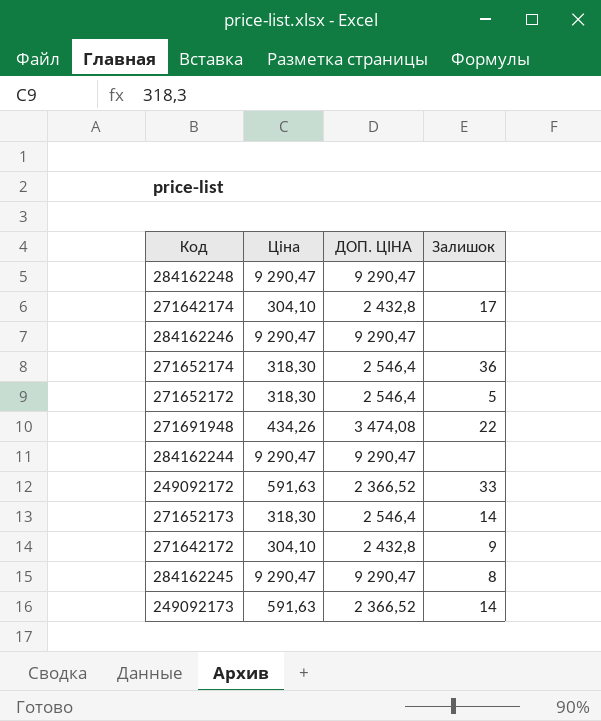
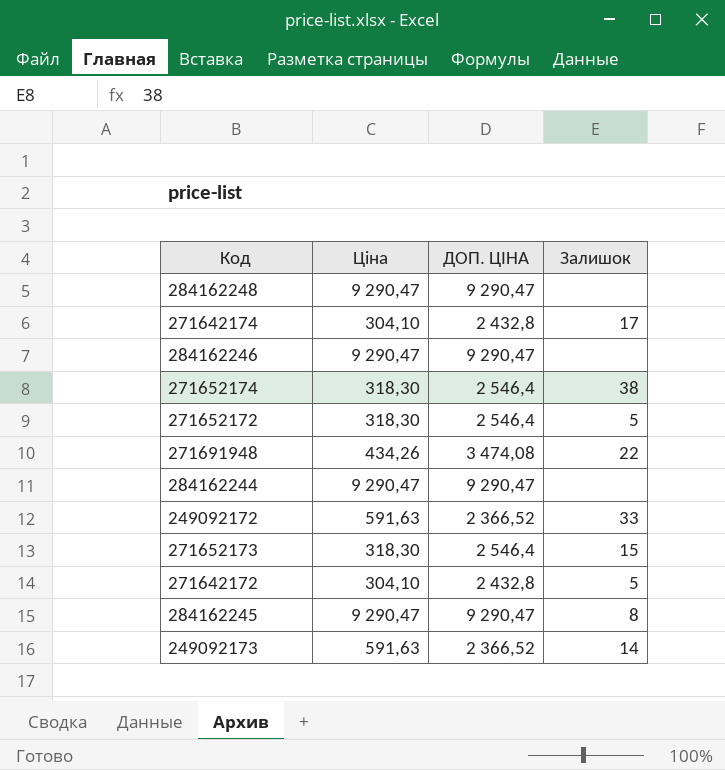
271652174 | Залишок: 36 -> 38
271652173 | Залишок: 14 -> 15
271642172 | Залишок: 9 -> 5

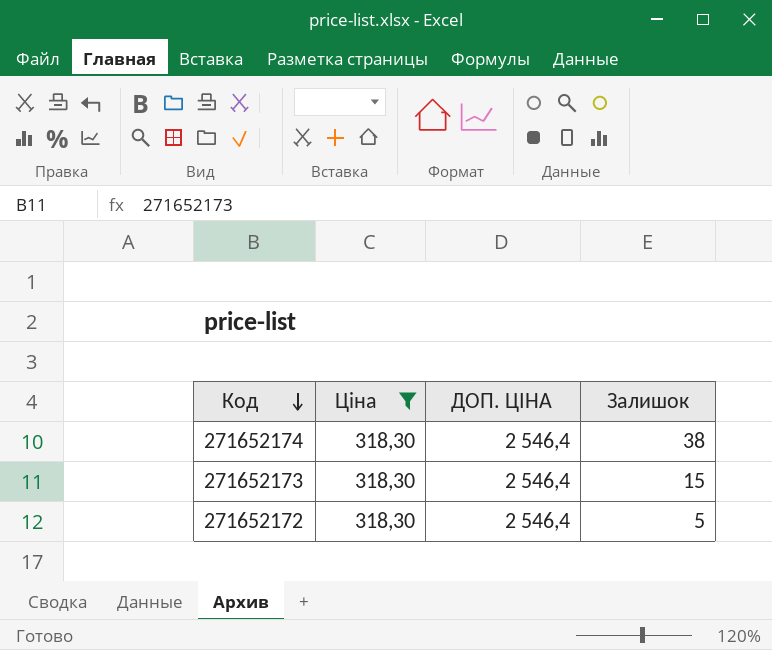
filter: none -> Ціна = 318,30
row order: none -> Код descending

